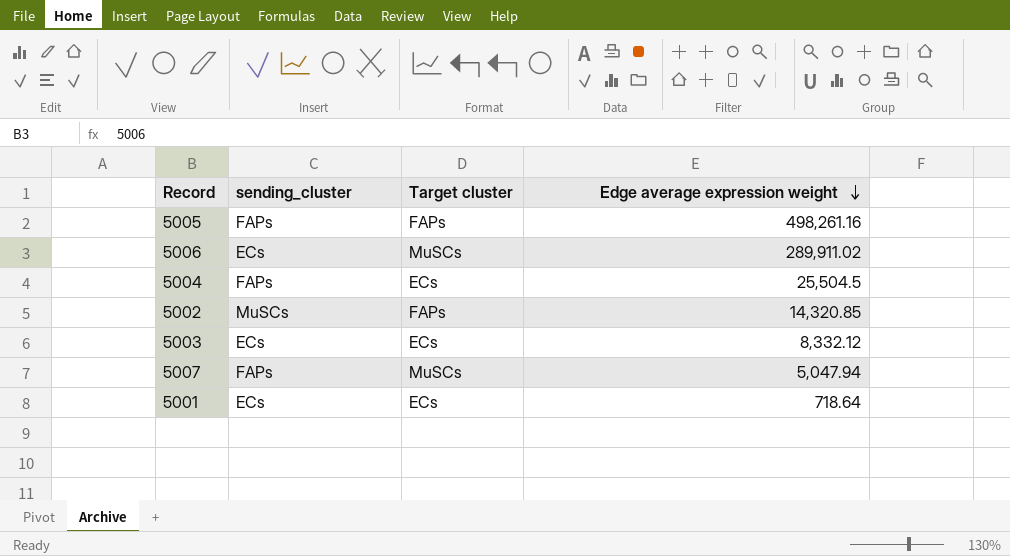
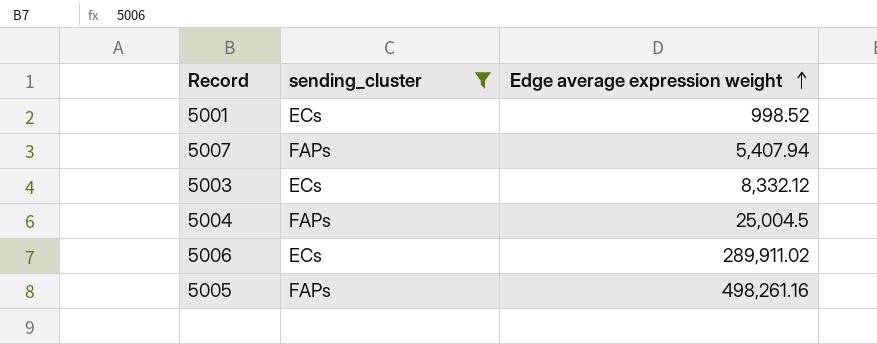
filter: none -> sending_cluster != MuSCs
row order: Edge average expression weight descending -> Edge average expression weight ascending
column Target cluster | position: 3 -> none
5001 | Edge average expression weight: 718.64 -> 998.52
5007 | Edge average expression weight: 5,047.94 -> 5,407.94
5004 | Edge average expression weight: 25,504.5 -> 25,004.5

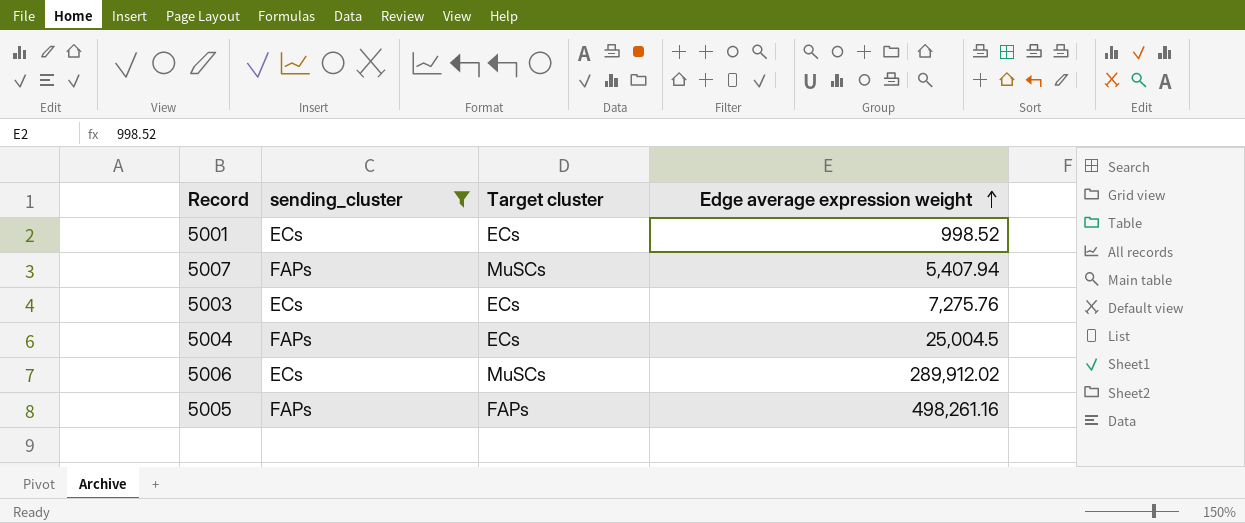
column Target cluster | position: none -> 3
5003 | Edge average expression weight: 8,332.12 -> 7,275.76
5006 | Edge average expression weight: 289,911.02 -> 289,912.02

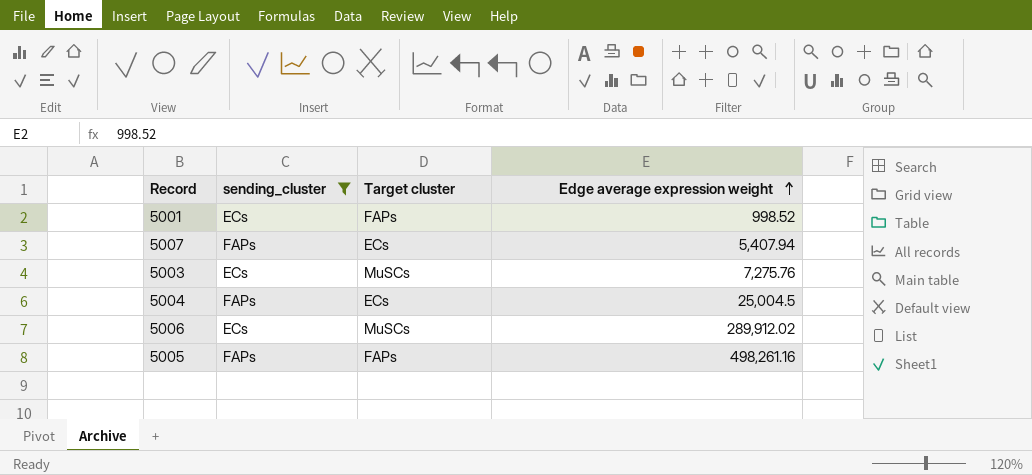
5001 | Target cluster: ECs -> FAPs
5007 | Target cluster: MuSCs -> ECs
5003 | Target cluster: ECs -> MuSCs

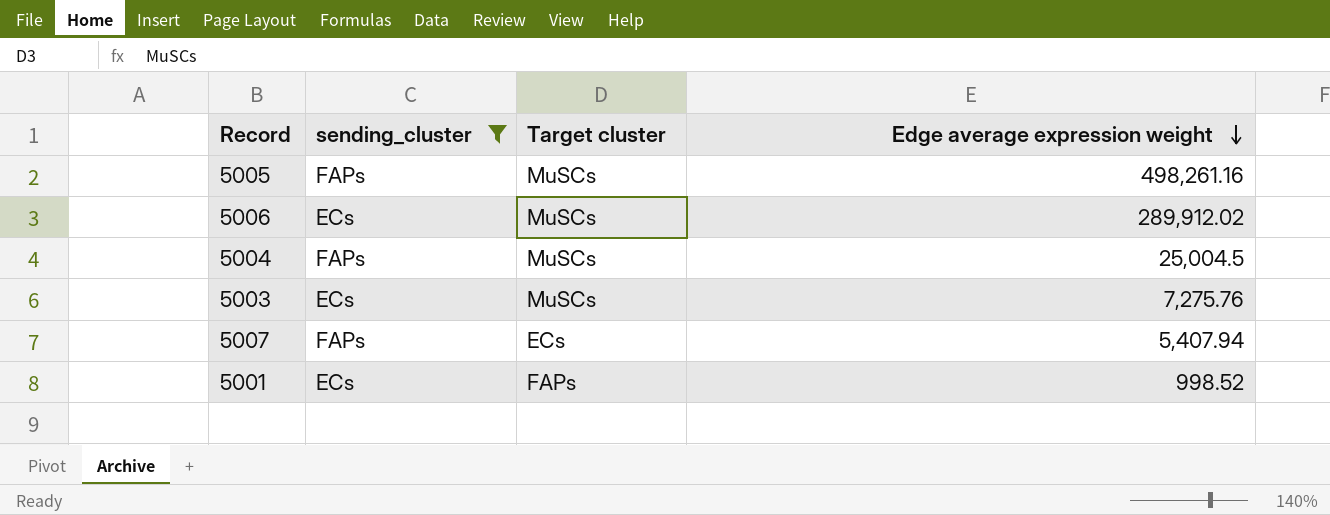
row order: Edge average expression weight ascending -> Edge average expression weight descending
5005 | Target cluster: FAPs -> MuSCs
5004 | Target cluster: ECs -> MuSCs

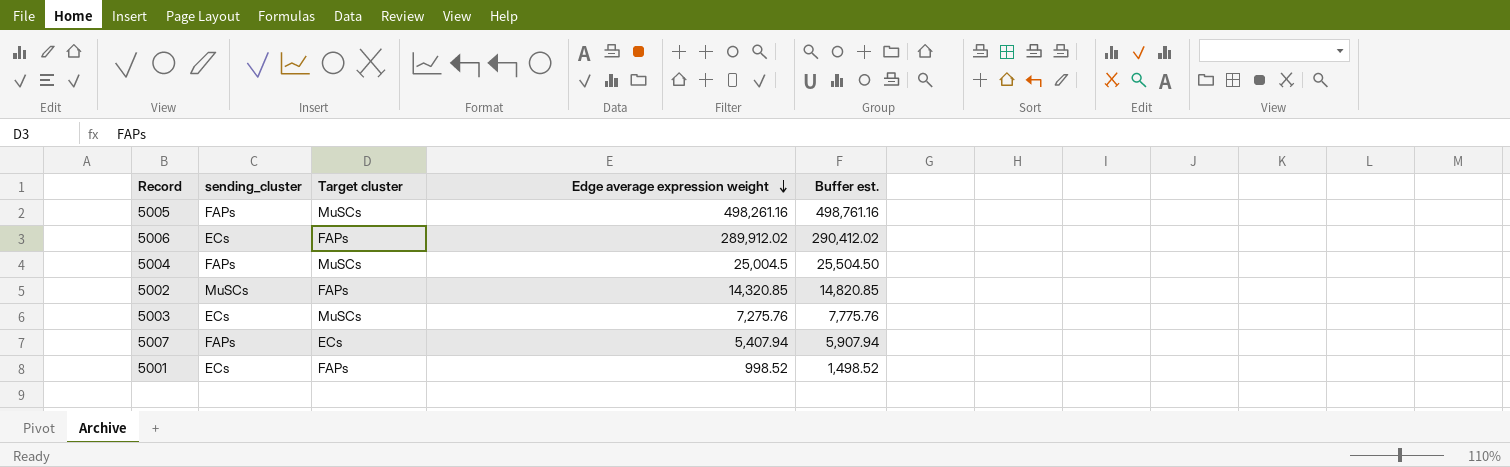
filter: sending_cluster != MuSCs -> none
column Buffer est. | formula: none -> [Edge average expression weight] + 500
5006 | Target cluster: MuSCs -> FAPs

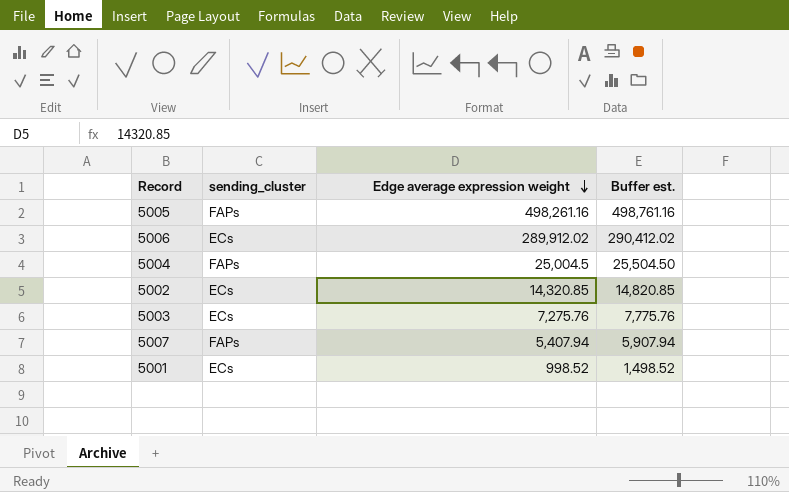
column Target cluster | position: 3 -> none
5002 | sending_cluster: MuSCs -> ECs

